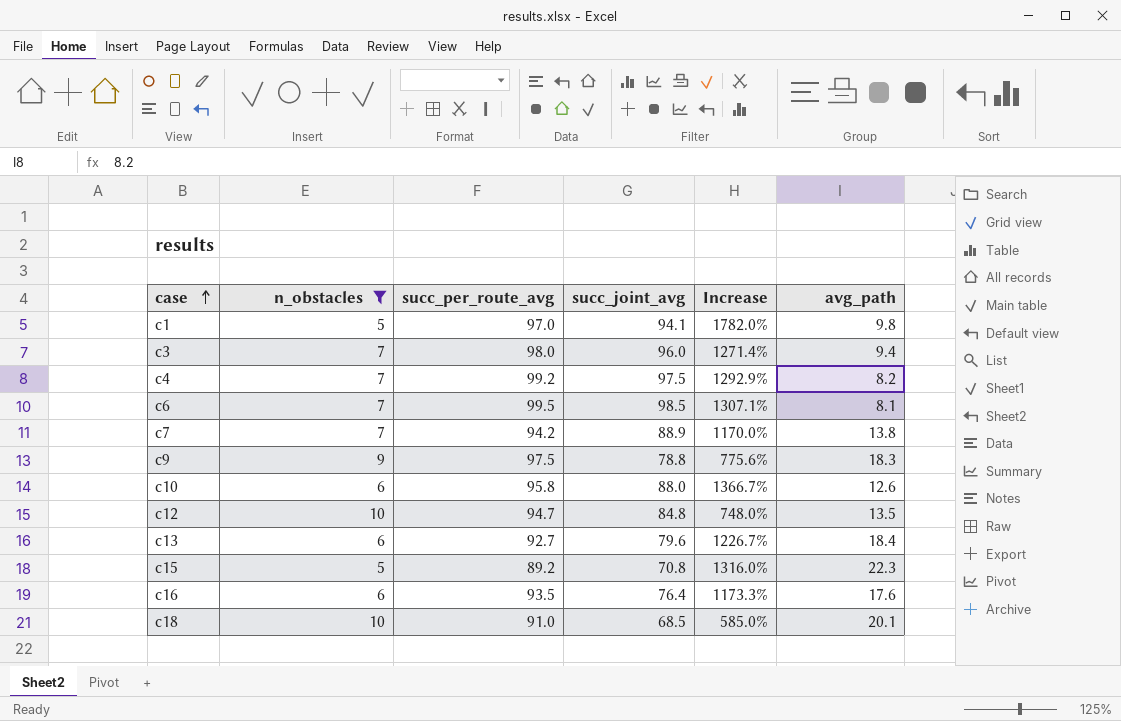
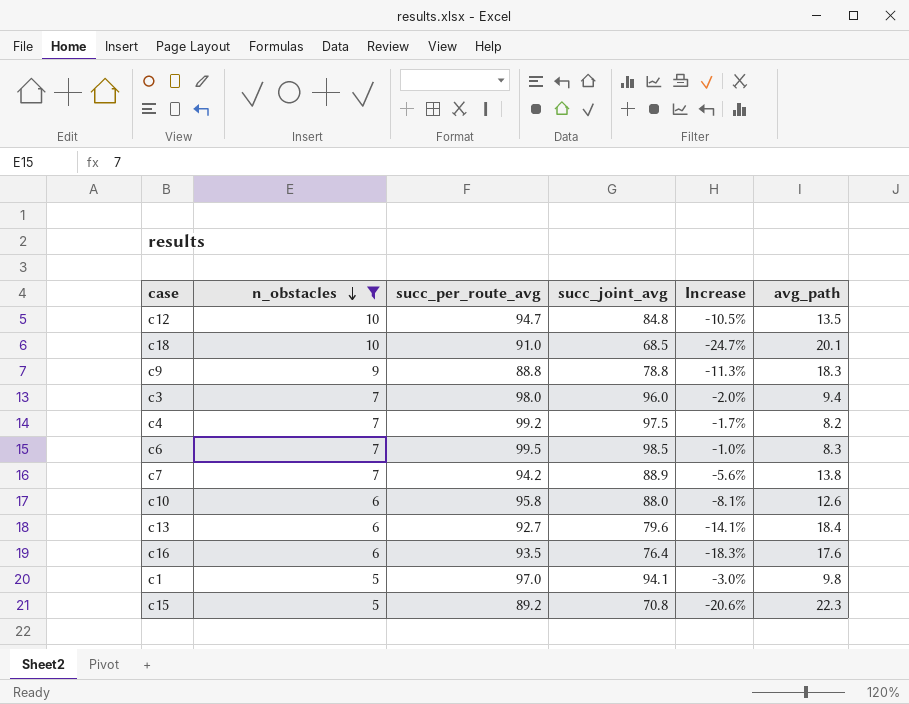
row order: case ascending -> n_obstacles descending
column Increase | formula: ([succ_joint_avg] - [n_obstacles]) / [n_obstacles] -> ([succ_joint_avg] - [succ_per_route_avg]) / [succ_per_route_avg]
c9 | succ_per_route_avg: 97.5 -> 88.8
c6 | avg_path: 8.1 -> 8.3

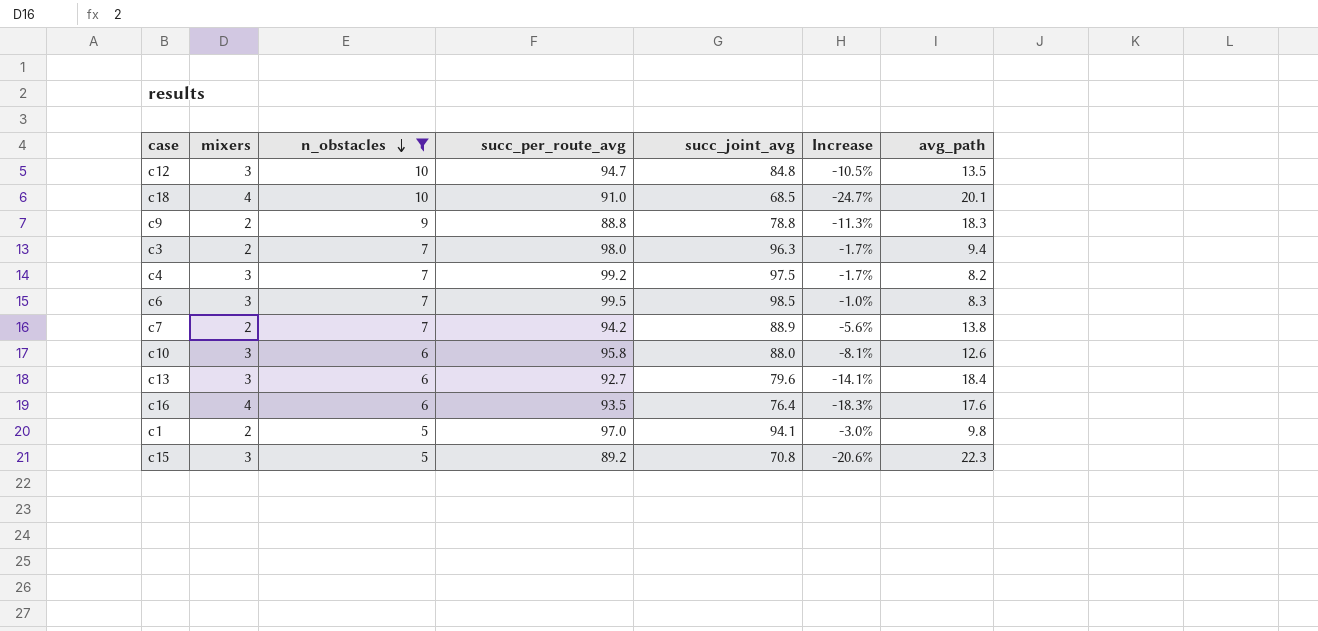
column mixers | position: none -> 2
c3 | succ_joint_avg: 96.0 -> 96.3
c3 | Increase: -2.0% -> -1.7%

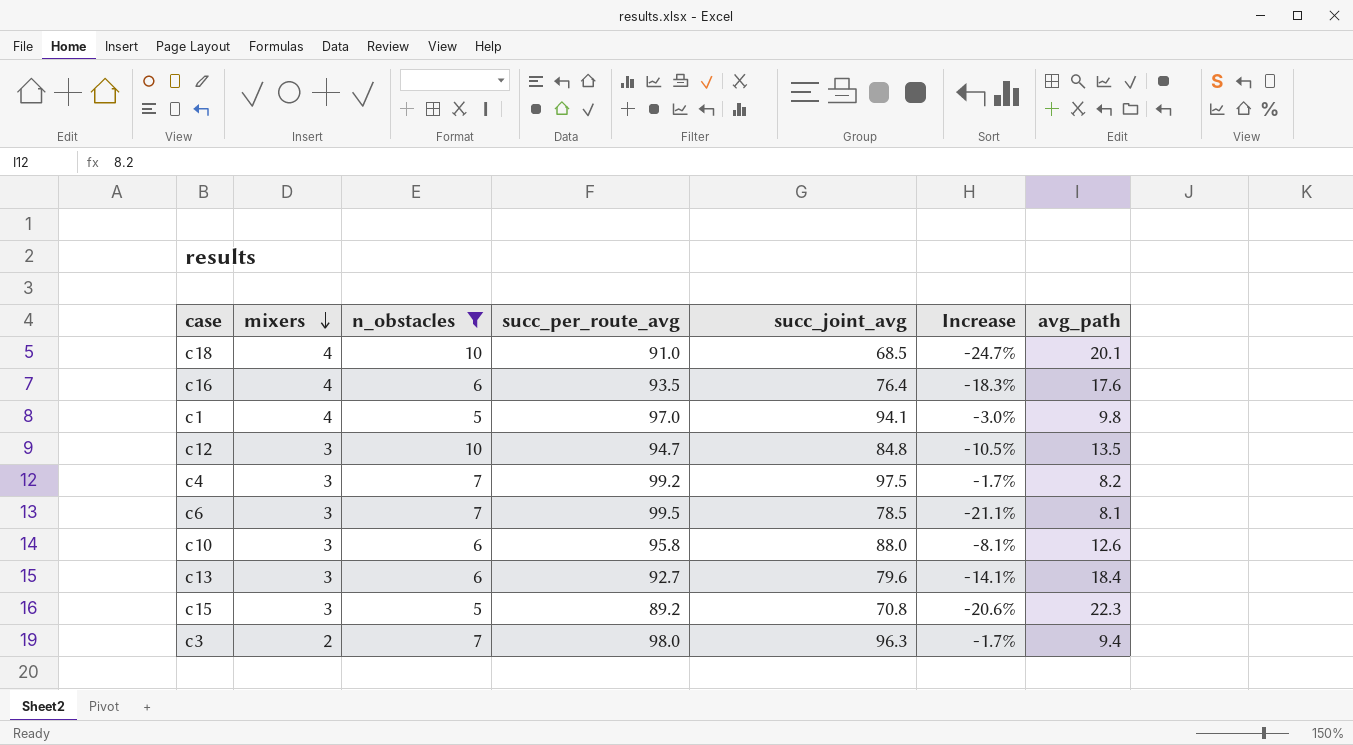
row order: n_obstacles descending -> mixers descending
row c9: 2 | 9 | 88.8 | 78.8 | -11.3% | 18.3 -> none
row c7: 2 | 7 | 94.2 | 88.9 | -5.6% | 13.8 -> none
c1 | mixers: 2 -> 4
c6 | succ_joint_avg: 98.5 -> 78.5
c6 | Increase: -1.0% -> -21.1%
c6 | avg_path: 8.3 -> 8.1

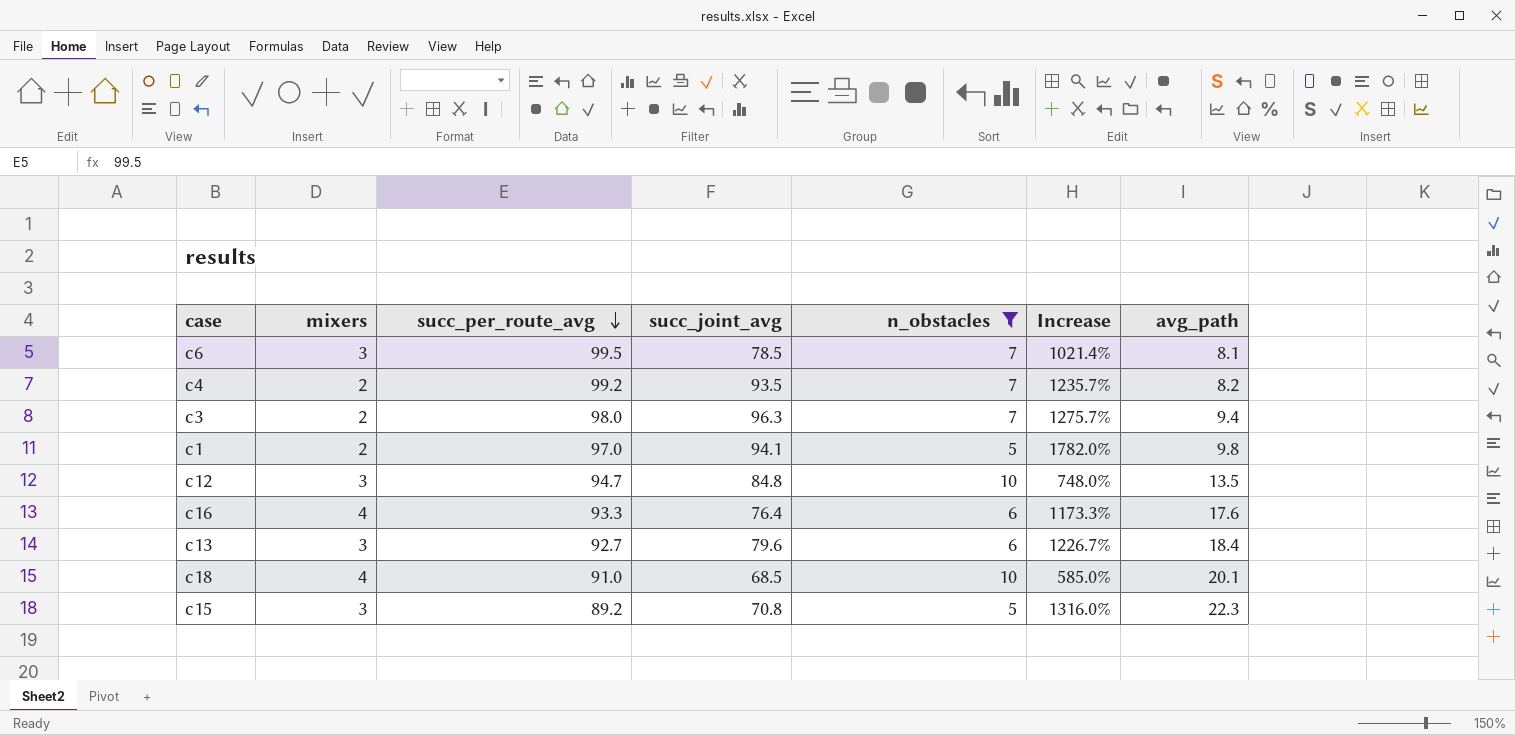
row order: mixers descending -> succ_per_route_avg descending
column n_obstacles | position: 3 -> 5
column Increase | formula: ([succ_joint_avg] - [succ_per_route_avg]) / [succ_per_route_avg] -> ([succ_joint_avg] - [n_obstacles]) / [n_obstacles]
row c10: 3 | 6 | 95.8 | 88.0 | -8.1% | 12.6 -> none
c4 | mixers: 3 -> 2
c4 | succ_joint_avg: 97.5 -> 93.5
c1 | mixers: 4 -> 2
c16 | succ_per_route_avg: 93.5 -> 93.3

